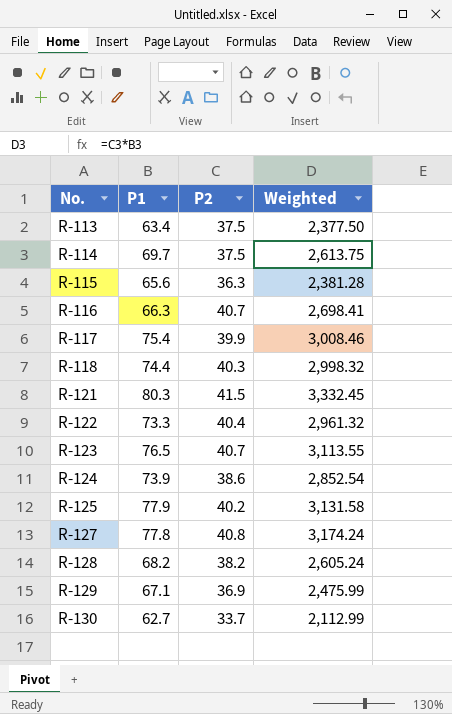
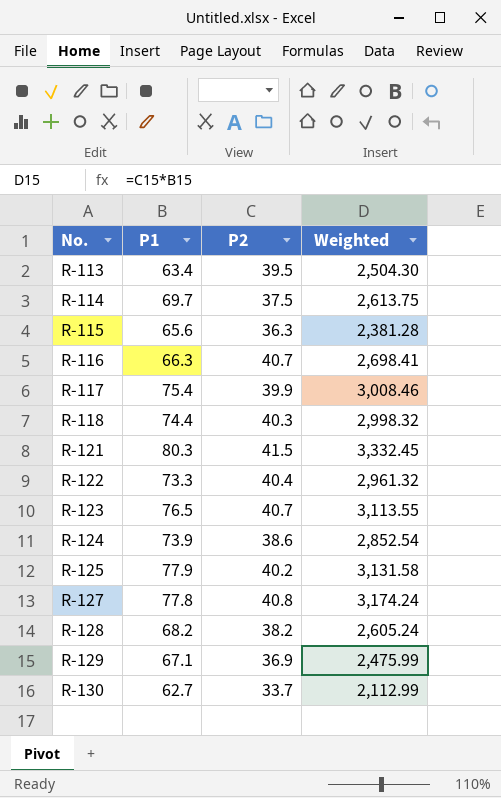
R-113 | P2: 37.5 -> 39.5
R-113 | Weighted: 2,377.50 -> 2,504.30

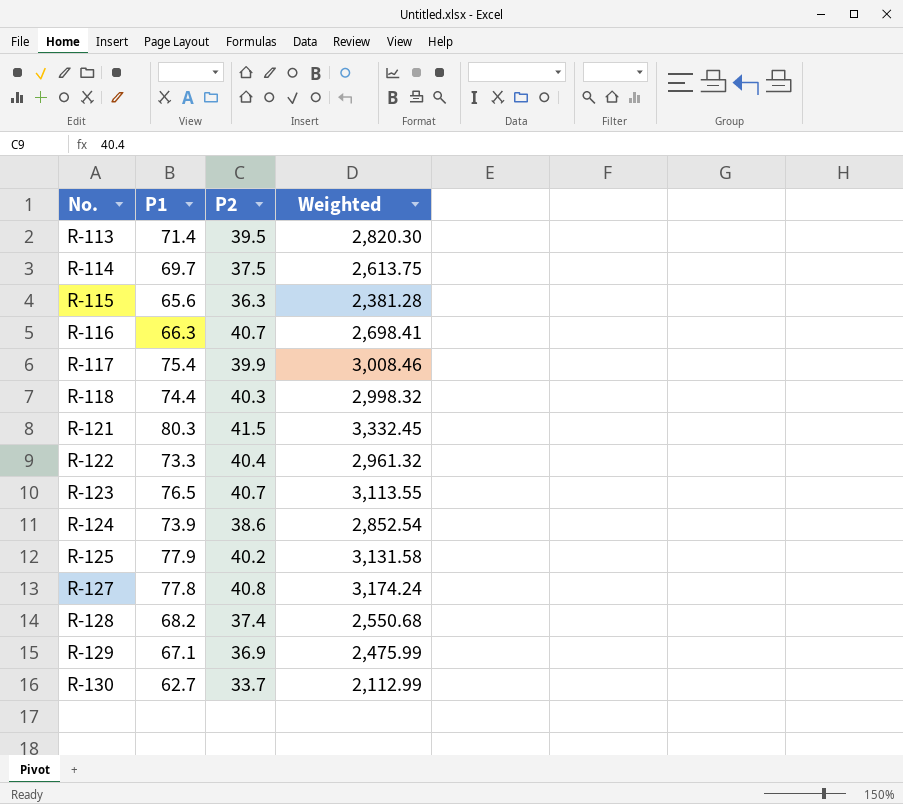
R-113 | P1: 63.4 -> 71.4
R-113 | Weighted: 2,504.30 -> 2,820.30
R-128 | P2: 38.2 -> 37.4
R-128 | Weighted: 2,605.24 -> 2,550.68

